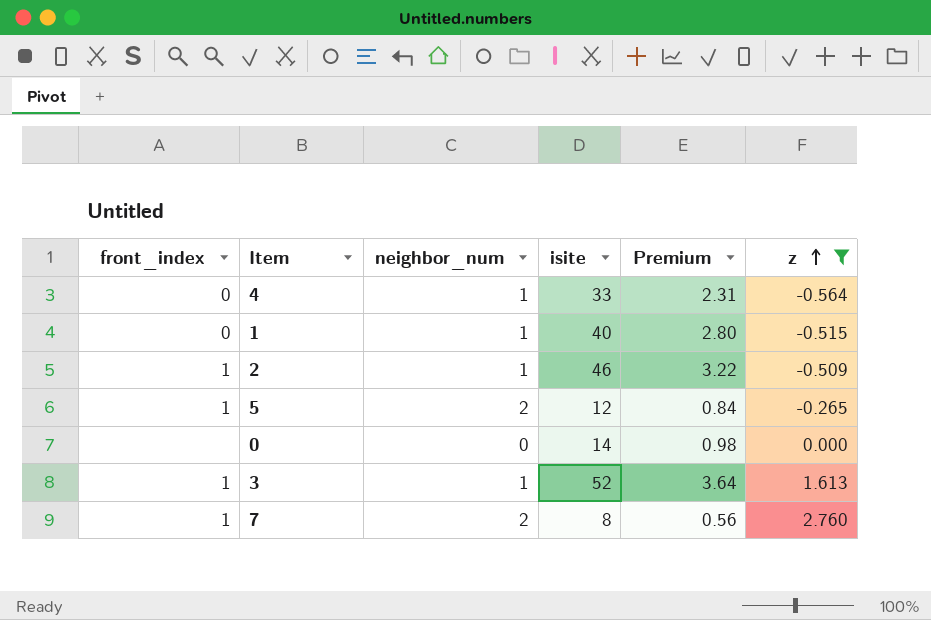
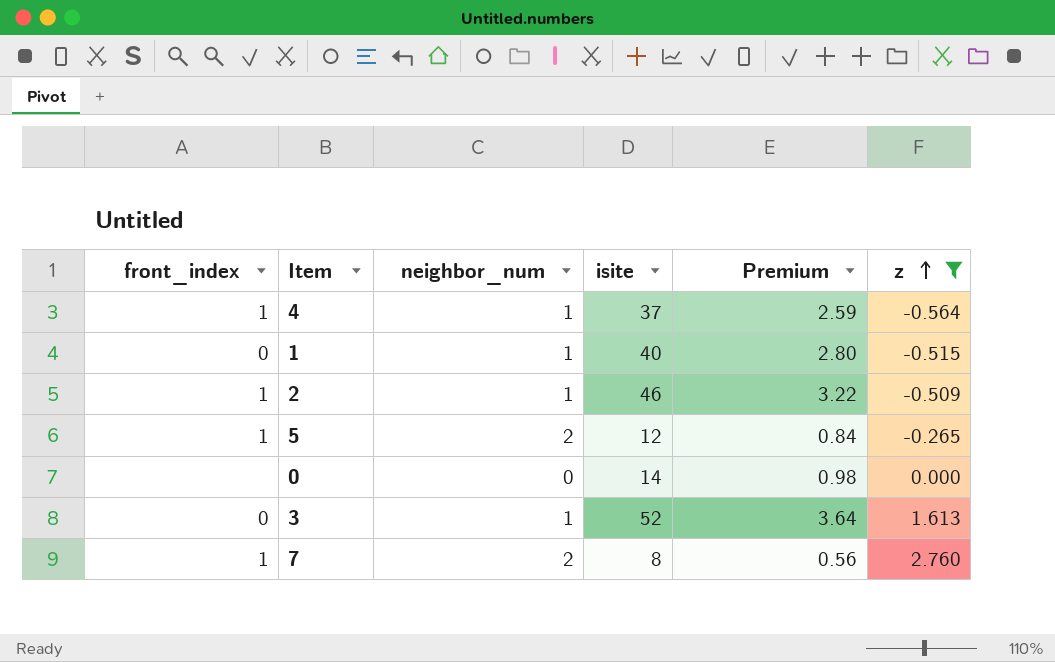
4 | front_index: 0 -> 1
4 | isite: 33 -> 37
4 | Premium: 2.31 -> 2.59
3 | front_index: 1 -> 0

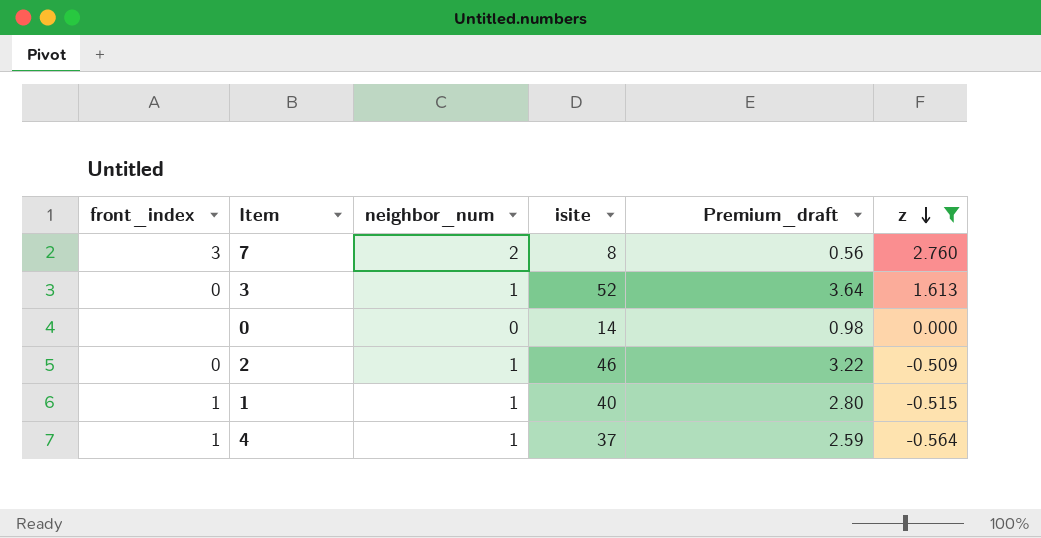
row order: z ascending -> z descending
column name: Premium -> Premium_draft
row 5: 1 | 2 | 12 | 0.84 | -0.265 -> none
7 | front_index: 1 -> 3
2 | front_index: 1 -> 0
1 | front_index: 0 -> 1

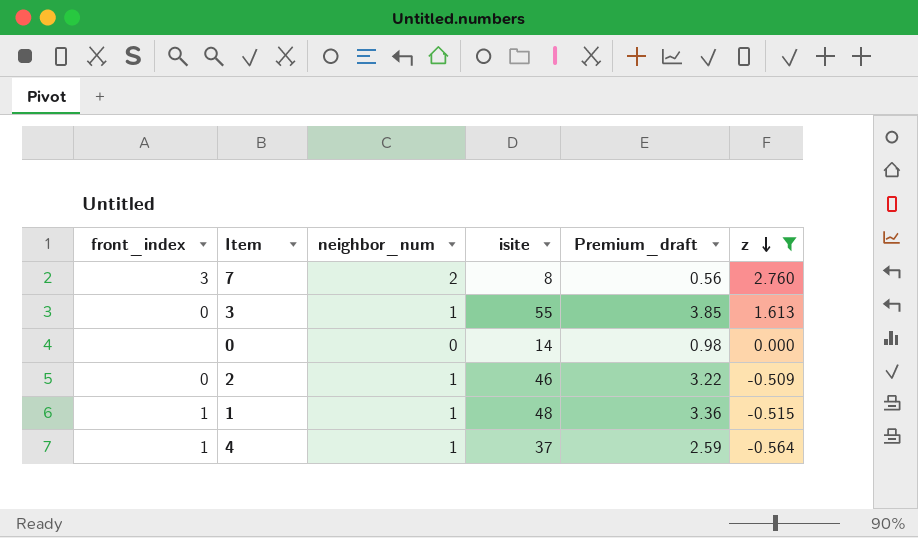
3 | isite: 52 -> 55
3 | Premium_draft: 3.64 -> 3.85
1 | isite: 40 -> 48
1 | Premium_draft: 2.80 -> 3.36

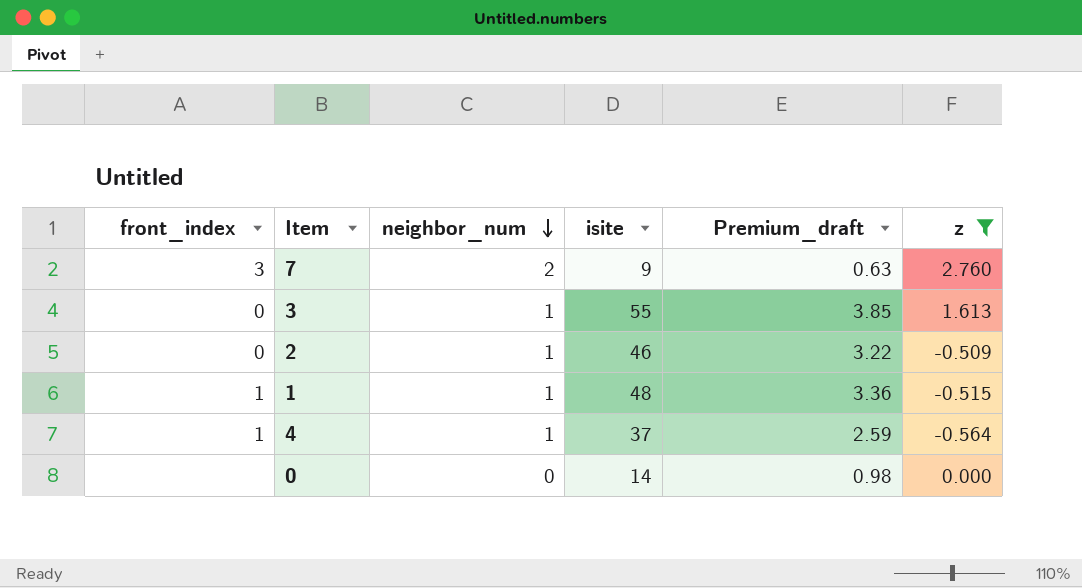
row order: z descending -> neighbor_num descending
7 | isite: 8 -> 9
7 | Premium_draft: 0.56 -> 0.63

